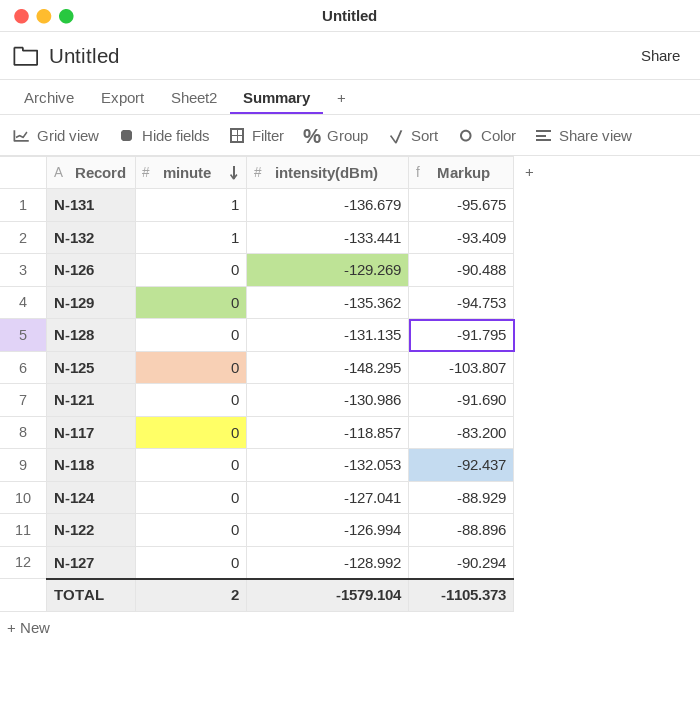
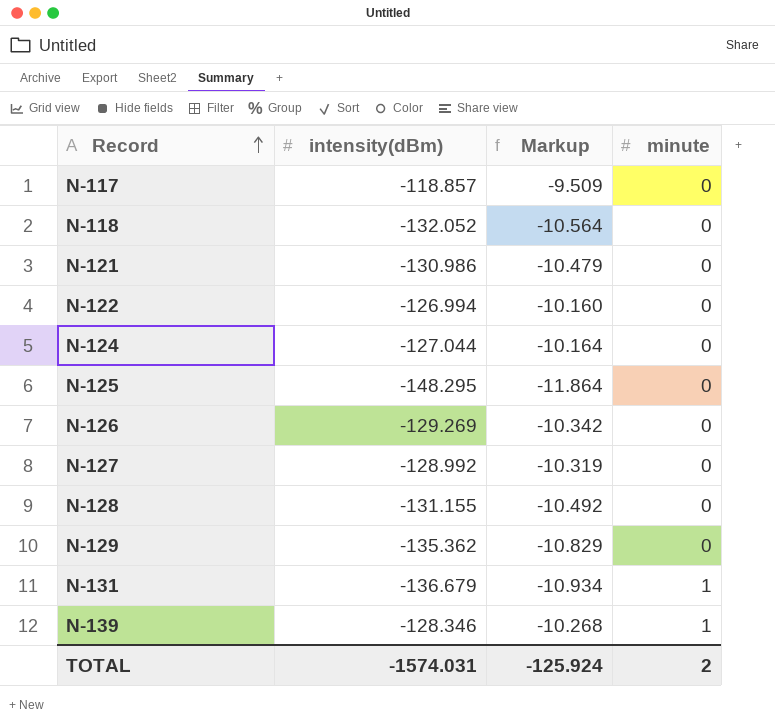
row order: minute descending -> Record ascending
column Markup | formula: [intensity(dBm)] * 0.7 -> [intensity(dBm)] * 0.08
column minute | position: 2 -> 4
row N-132: 1 | -133.441 | -93.409 -> none
N-118 | intensity(dBm): -132.053 -> -132.052
N-124 | intensity(dBm): -127.041 -> -127.044
N-128 | intensity(dBm): -131.135 -> -131.155
row N-139: none -> -128.346 | -10.268 | 1
TOTAL | intensity(dBm): -1579.104 -> -1574.031
TOTAL | Markup: -1105.373 -> -125.924

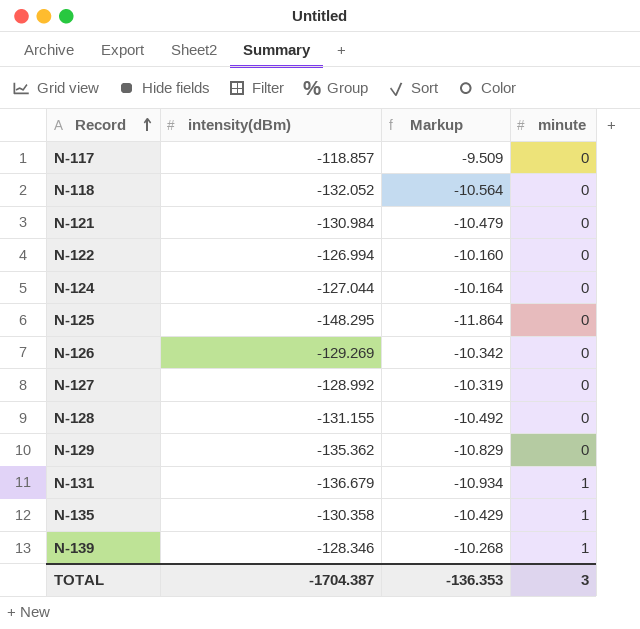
N-121 | intensity(dBm): -130.986 -> -130.984
row N-135: none -> -130.358 | -10.429 | 1
TOTAL | intensity(dBm): -1574.031 -> -1704.387
TOTAL | Markup: -125.924 -> -136.353
TOTAL | minute: 2 -> 3

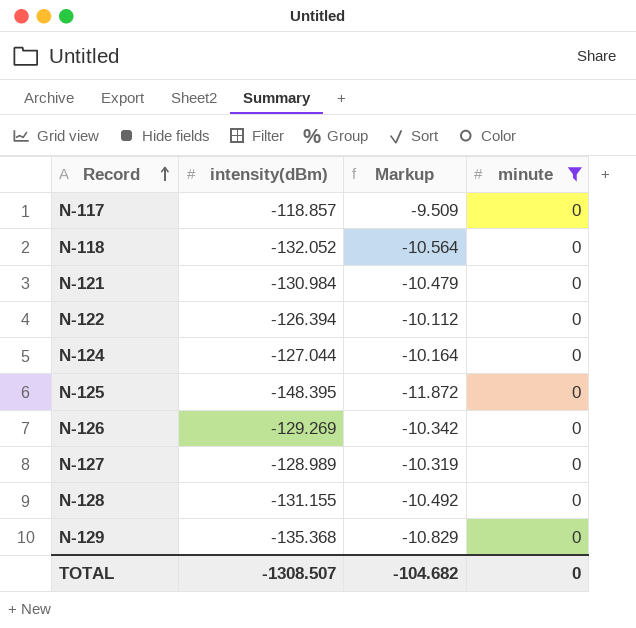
filter: none -> minute = 0
N-122 | intensity(dBm): -126.994 -> -126.394
N-122 | Markup: -10.160 -> -10.112
N-125 | intensity(dBm): -148.295 -> -148.395
N-125 | Markup: -11.864 -> -11.872
N-127 | intensity(dBm): -128.992 -> -128.989
N-129 | intensity(dBm): -135.362 -> -135.368
TOTAL | intensity(dBm): -1704.387 -> -1308.507
TOTAL | Markup: -136.353 -> -104.682
TOTAL | minute: 3 -> 0

